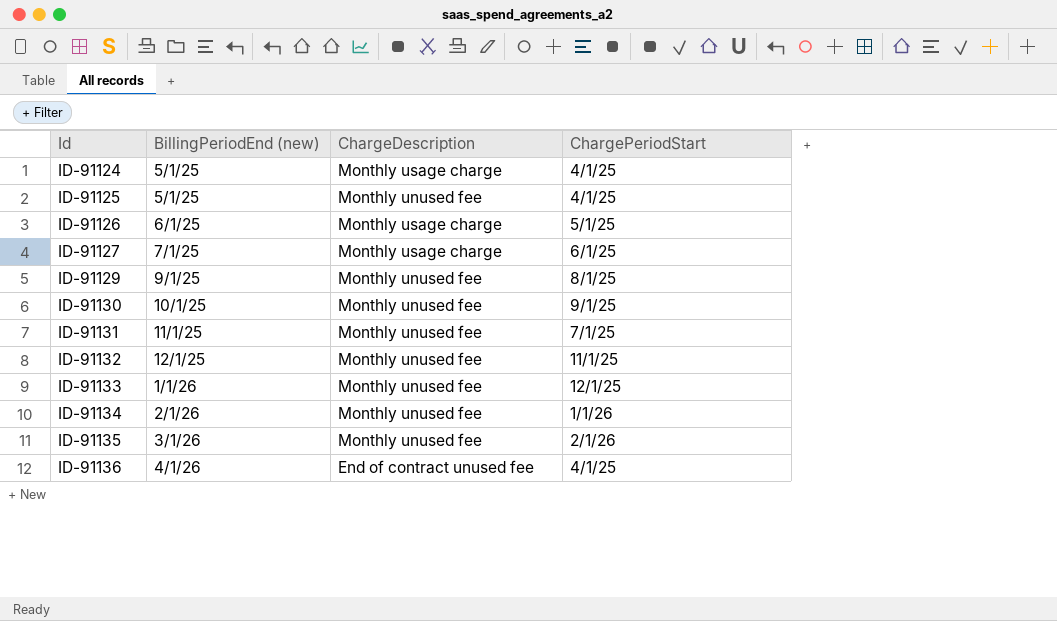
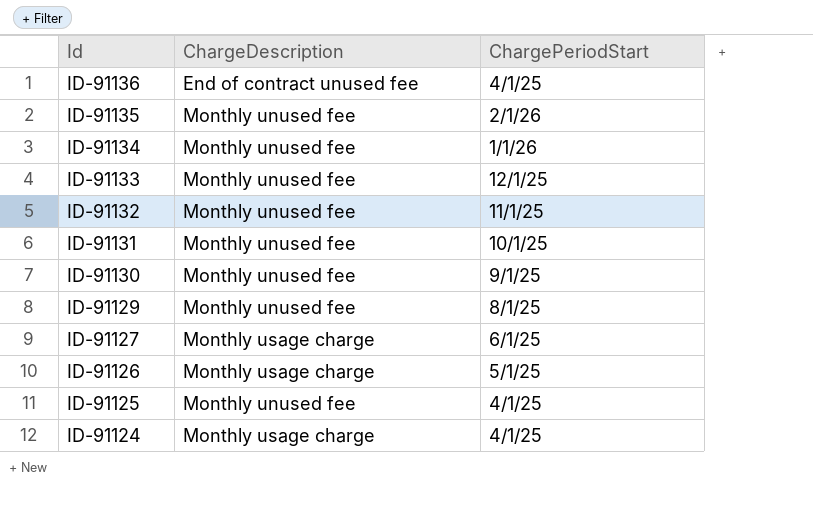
row order: Id ascending -> Id descending
column BillingPeriodEnd (new) | position: 2 -> none
ID-91131 | ChargePeriodStart: 7/1/25 -> 10/1/25

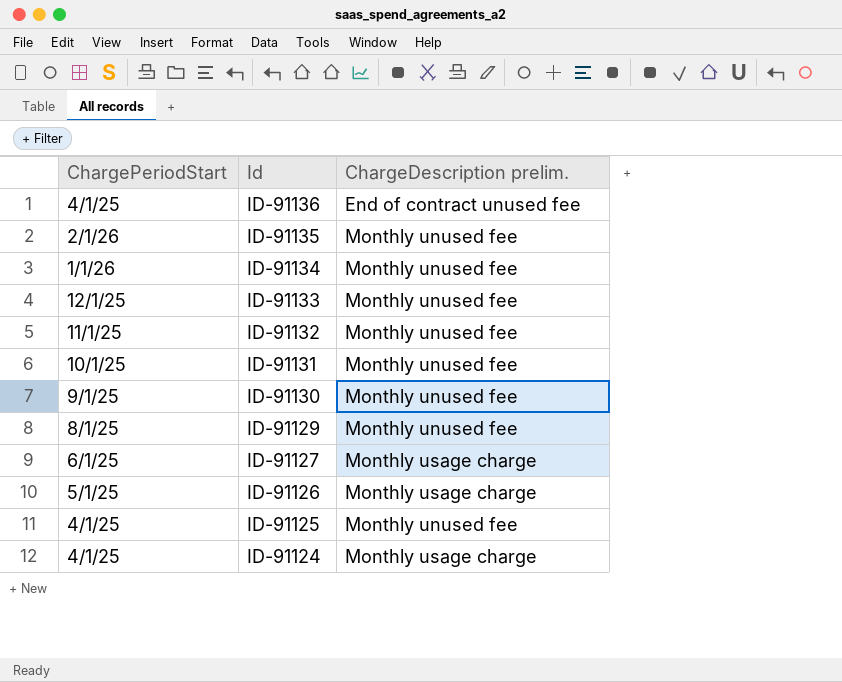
column ChargePeriodStart | position: 3 -> 1
column name: ChargeDescription -> ChargeDescription prelim.

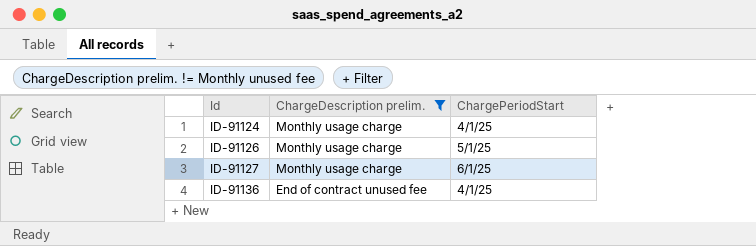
filter: none -> ChargeDescription prelim. != Monthly unused fee
row order: Id descending -> Id ascending
column ChargePeriodStart | position: 1 -> 3

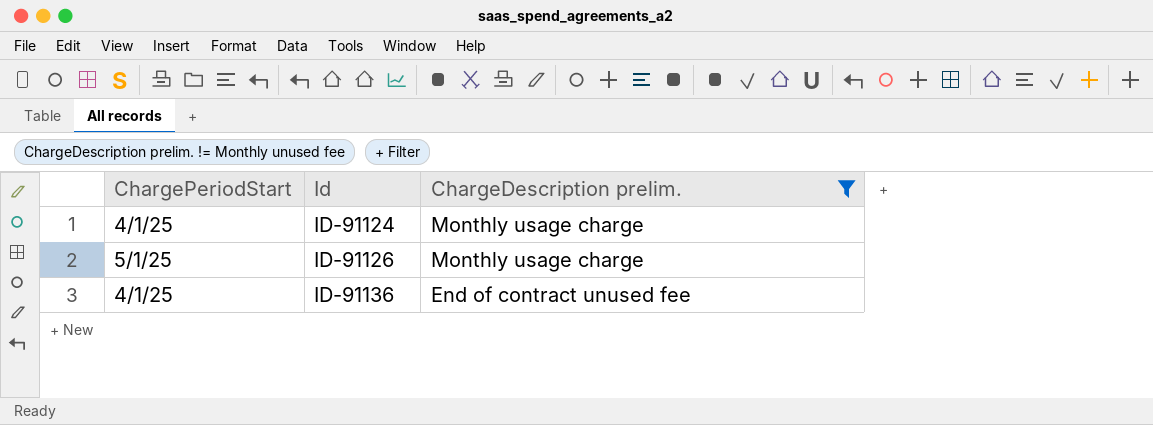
column ChargePeriodStart | position: 3 -> 1
row ID-91127: Monthly usage charge | 6/1/25 -> none

